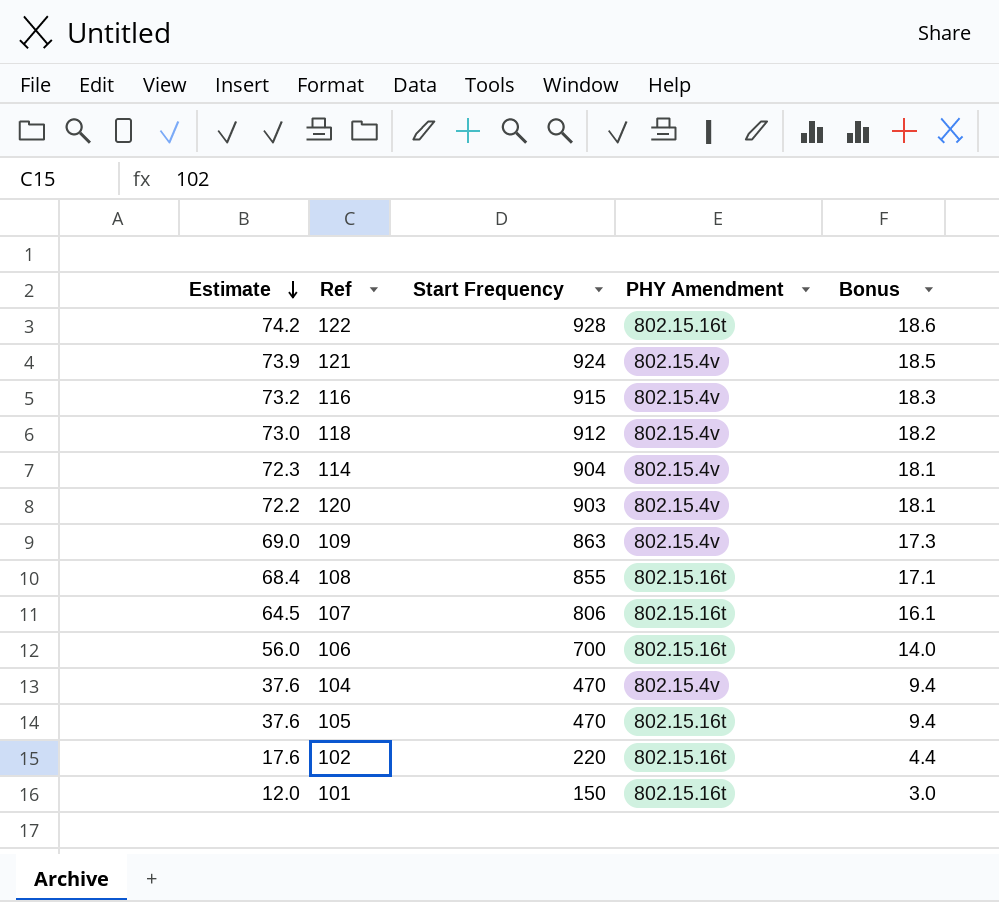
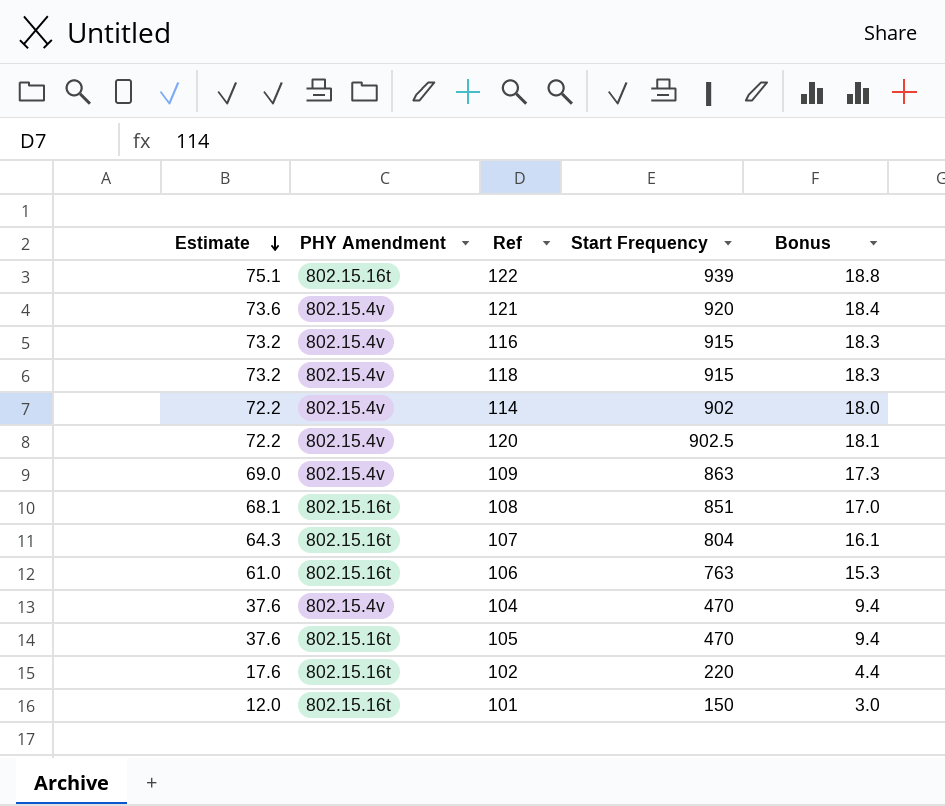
column PHY Amendment | position: 4 -> 2
122 | Estimate: 74.2 -> 75.1
122 | Start Frequency: 928 -> 939
122 | Bonus: 18.6 -> 18.8
121 | Estimate: 73.9 -> 73.6
121 | Start Frequency: 924 -> 920
121 | Bonus: 18.5 -> 18.4
118 | Estimate: 73.0 -> 73.2
118 | Start Frequency: 912 -> 915
118 | Bonus: 18.2 -> 18.3
114 | Estimate: 72.3 -> 72.2
114 | Start Frequency: 904 -> 902
114 | Bonus: 18.1 -> 18.0
120 | Start Frequency: 903 -> 902.5
108 | Estimate: 68.4 -> 68.1
108 | Start Frequency: 855 -> 851
108 | Bonus: 17.1 -> 17.0
107 | Estimate: 64.5 -> 64.3
107 | Start Frequency: 806 -> 804
106 | Estimate: 56.0 -> 61.0
106 | Start Frequency: 700 -> 763
106 | Bonus: 14.0 -> 15.3

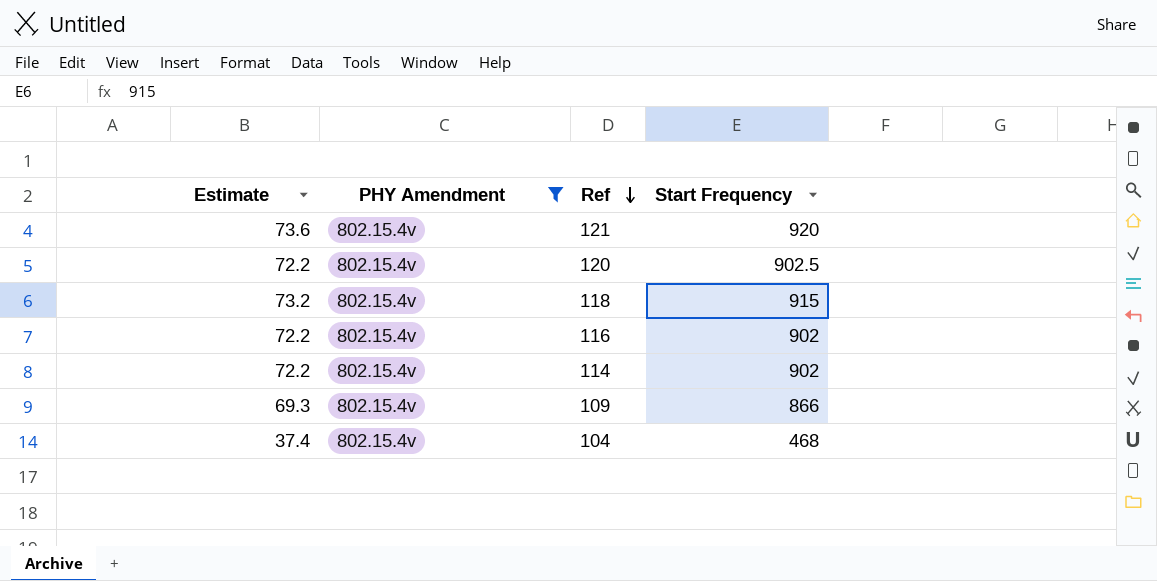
filter: none -> PHY Amendment = 802.15.4v
row order: Estimate descending -> Ref descending
column Bonus | formula: [Start Frequency] * 0.02 -> none
116 | Estimate: 73.2 -> 72.2
116 | Start Frequency: 915 -> 902
109 | Estimate: 69.0 -> 69.3
109 | Start Frequency: 863 -> 866
104 | Estimate: 37.6 -> 37.4
104 | Start Frequency: 470 -> 468

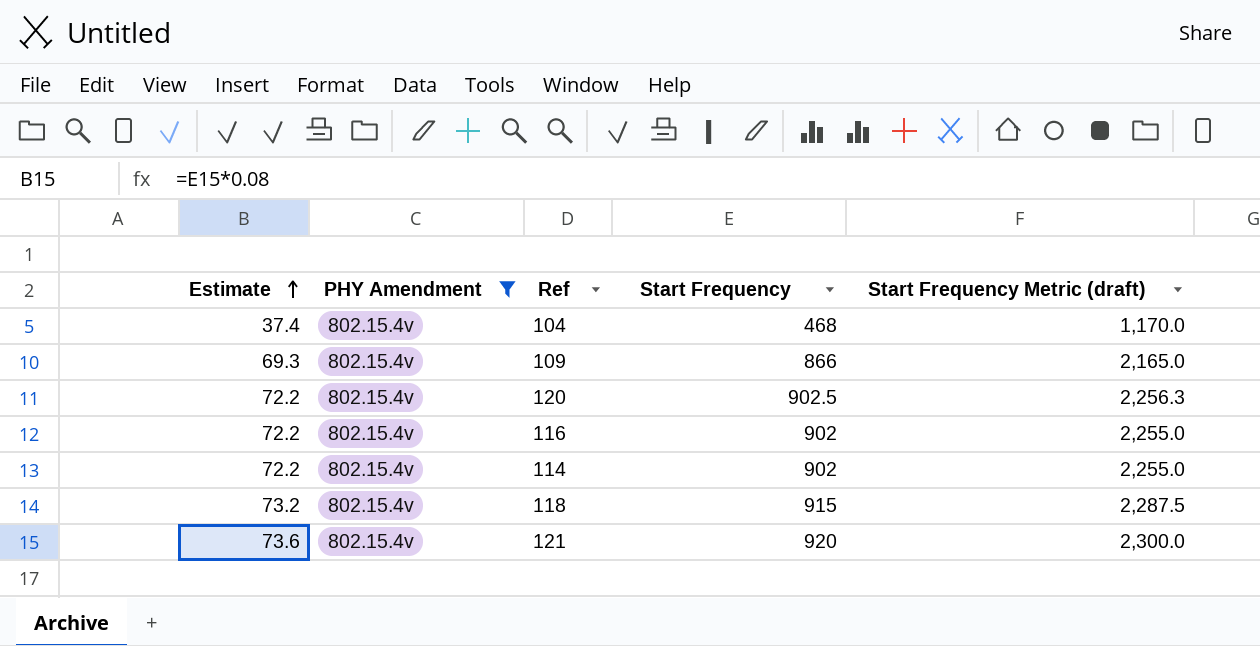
row order: Ref descending -> Estimate ascending
column Start Frequency Metric (draft) | formula: none -> [Start Frequency] * 2.5

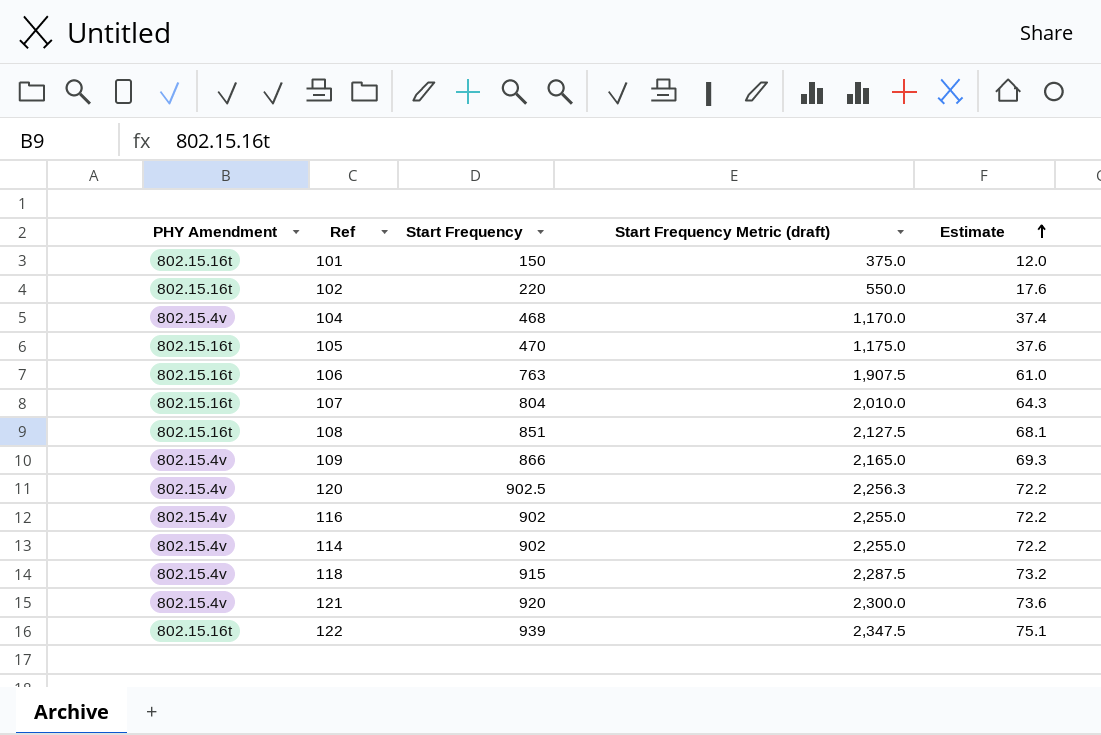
filter: PHY Amendment = 802.15.4v -> none
column Estimate | position: 1 -> 5

